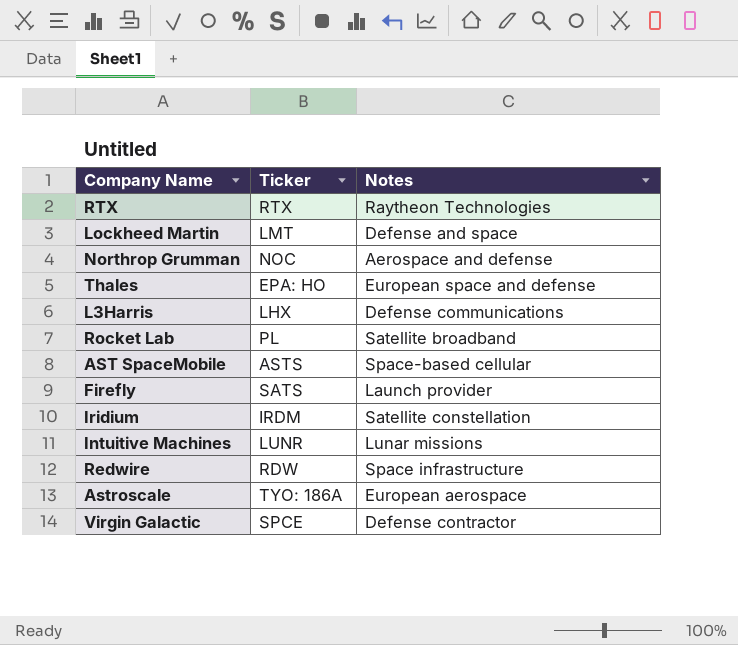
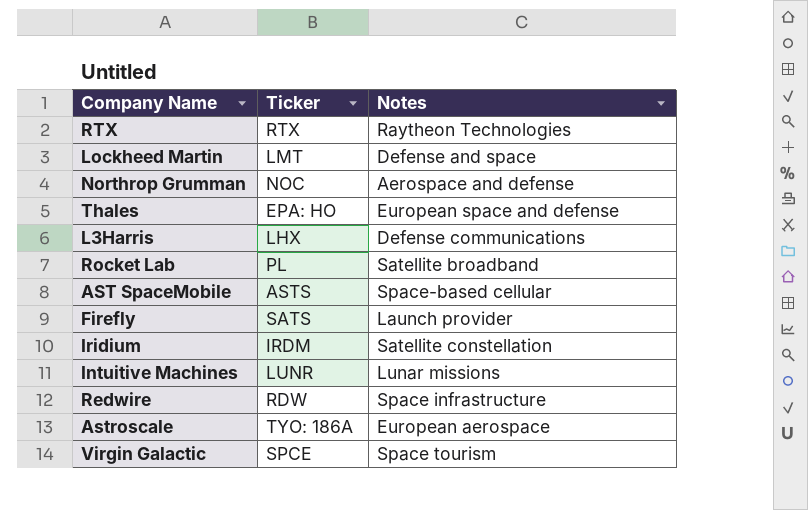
Virgin Galactic | Notes: Defense contractor -> Space tourism

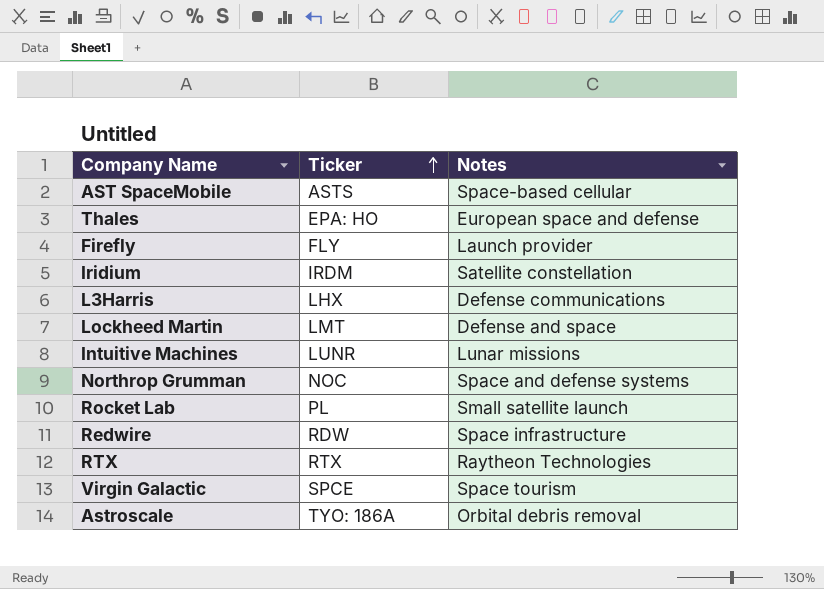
row order: none -> Ticker ascending
Firefly | Ticker: SATS -> FLY
Northrop Grumman | Notes: Aerospace and defense -> Space and defense systems
Rocket Lab | Notes: Satellite broadband -> Small satellite launch
Astroscale | Notes: European aerospace -> Orbital debris removal

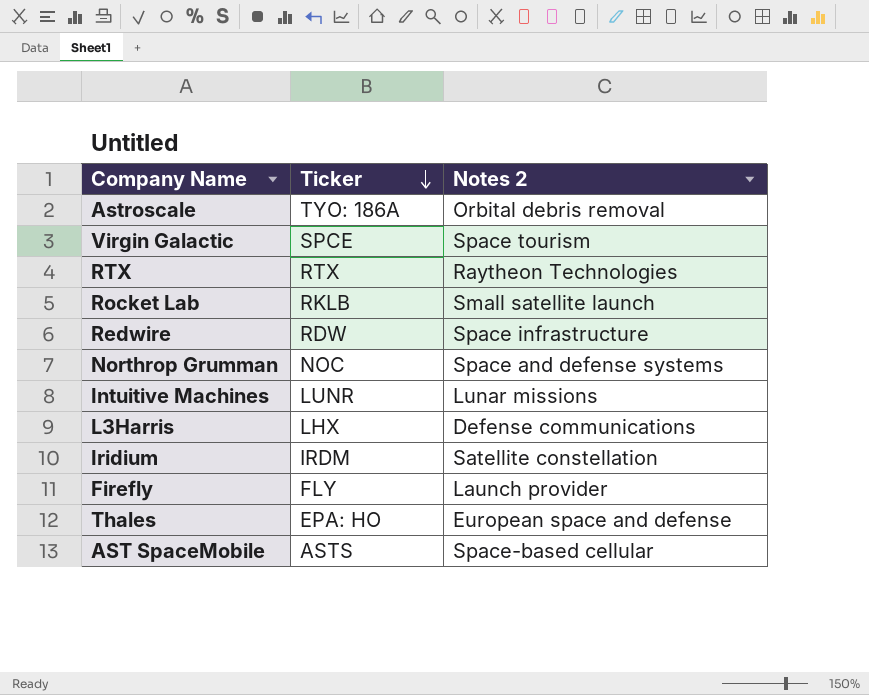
row order: Ticker ascending -> Ticker descending
column name: Notes -> Notes 2
row Lockheed Martin: LMT | Defense and space -> none
Rocket Lab | Ticker: PL -> RKLB

